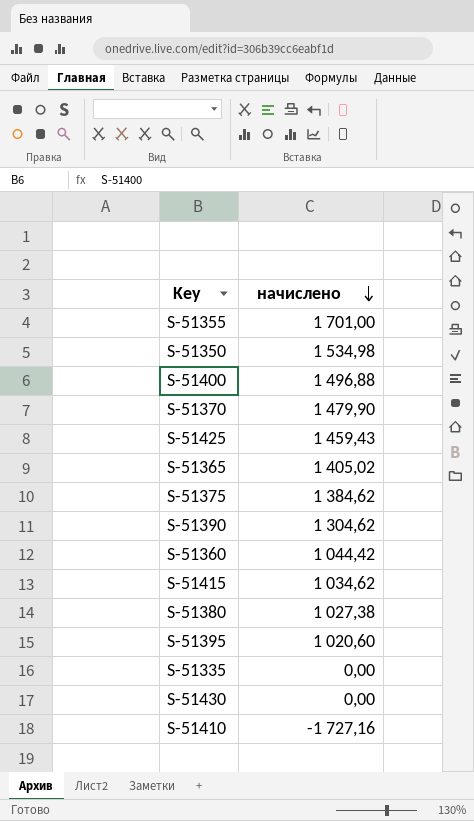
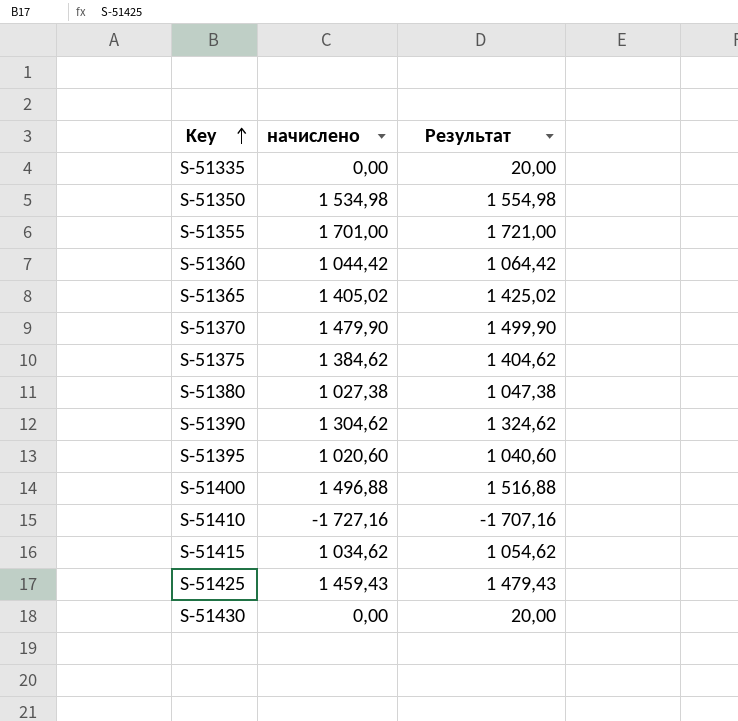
row order: начислено descending -> Key ascending
column Результат | formula: none -> [начислено] + 20

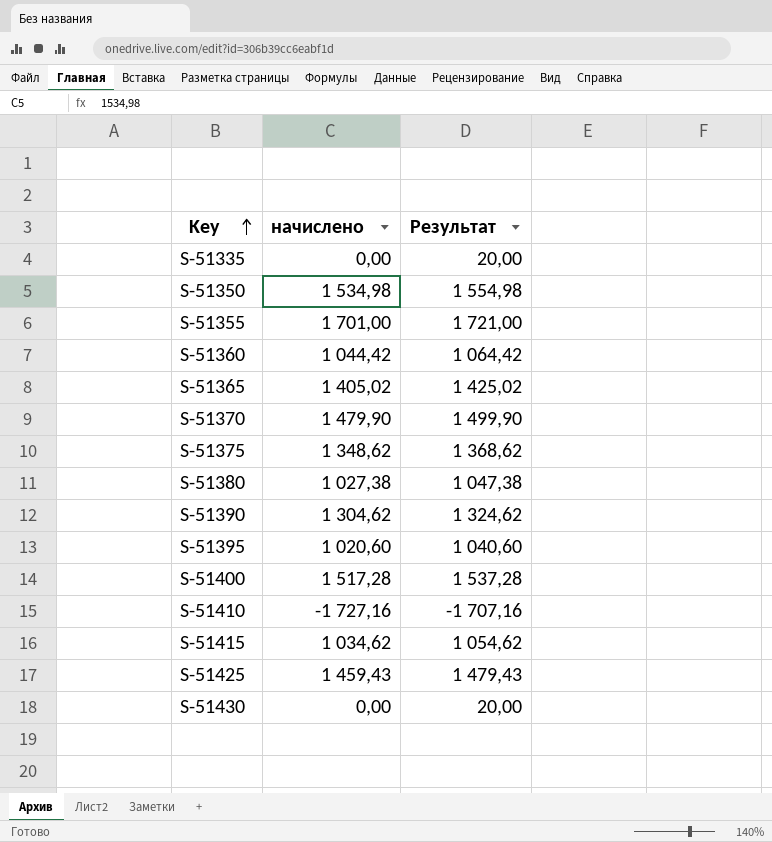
S-51375 | начислено: 1 384,62 -> 1 348,62
S-51375 | Результат: 1 404,62 -> 1 368,62
S-51400 | начислено: 1 496,88 -> 1 517,28
S-51400 | Результат: 1 516,88 -> 1 537,28

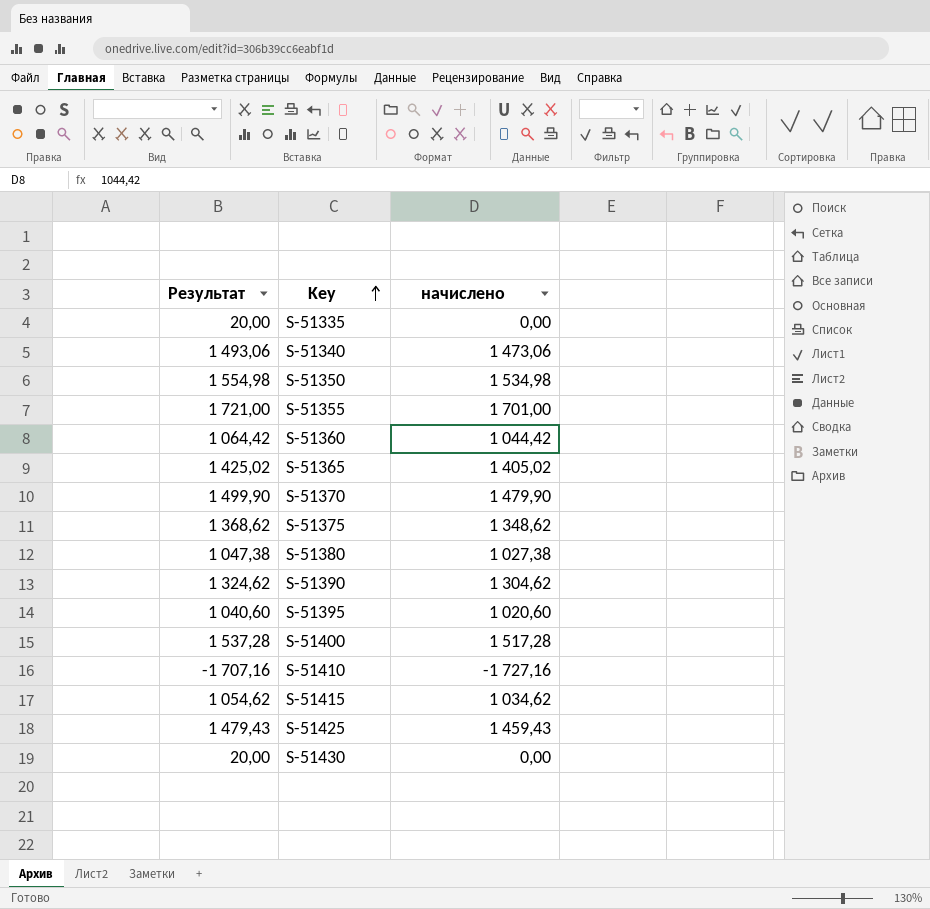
column Результат | position: 3 -> 1
row S-51340: none -> 1 493,06 | 1 473,06

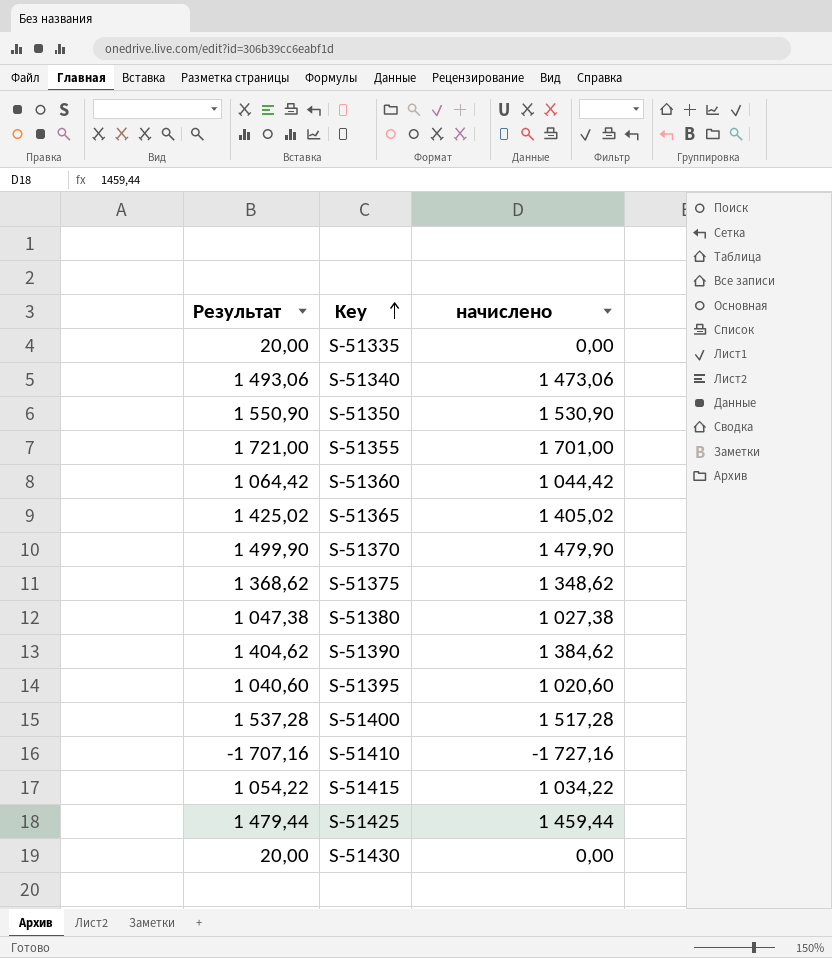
S-51350 | Результат: 1 554,98 -> 1 550,90
S-51350 | начислено: 1 534,98 -> 1 530,90
S-51390 | Результат: 1 324,62 -> 1 404,62
S-51390 | начислено: 1 304,62 -> 1 384,62
S-51415 | Результат: 1 054,62 -> 1 054,22
S-51415 | начислено: 1 034,62 -> 1 034,22
S-51425 | Результат: 1 479,43 -> 1 479,44
S-51425 | начислено: 1 459,43 -> 1 459,44

